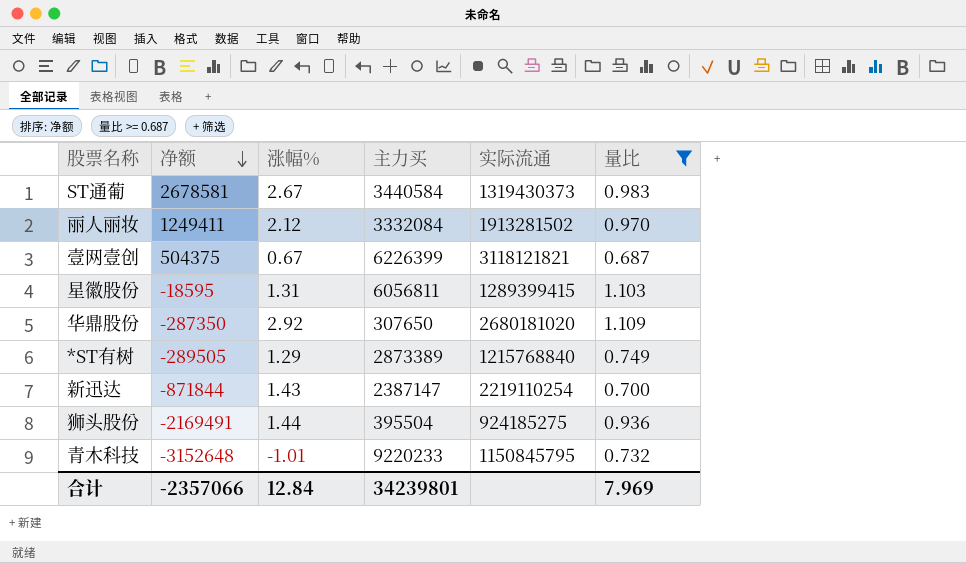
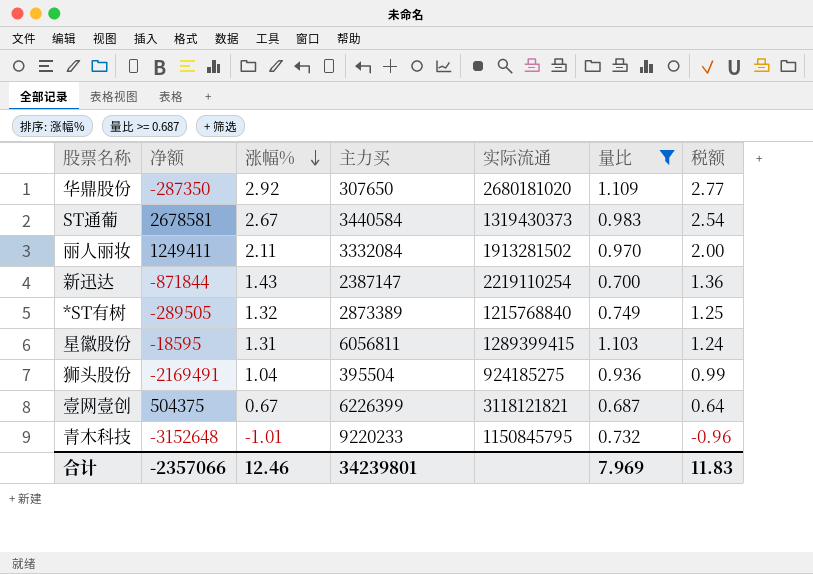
row order: 净额 descending -> 涨幅% descending
column 税额 | formula: none -> [涨幅%] * 0.95
丽人丽妆 | 涨幅%: 2.12 -> 2.11
*ST有树 | 涨幅%: 1.29 -> 1.32
狮头股份 | 涨幅%: 1.44 -> 1.04
合计 | 涨幅%: 12.84 -> 12.46

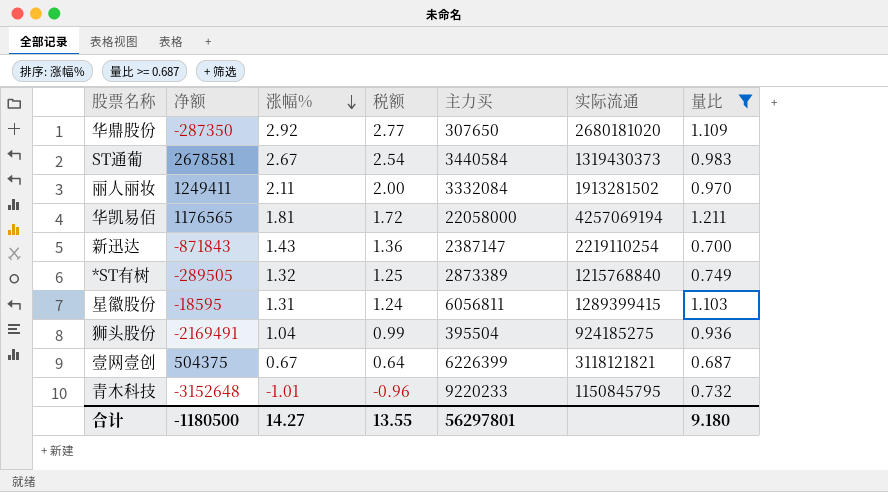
column 税额 | position: 7 -> 4
row 华凯易佰: none -> 1176565 | 1.81 | 1.72 | 22058000 | 4257069194 | 1.211
新迅达 | 净额: -871844 -> -871843
合计 | 净额: -2357066 -> -1180500
合计 | 涨幅%: 12.46 -> 14.27
合计 | 税额: 11.83 -> 13.55
合计 | 主力买: 34239801 -> 56297801
合计 | 量比: 7.969 -> 9.180

